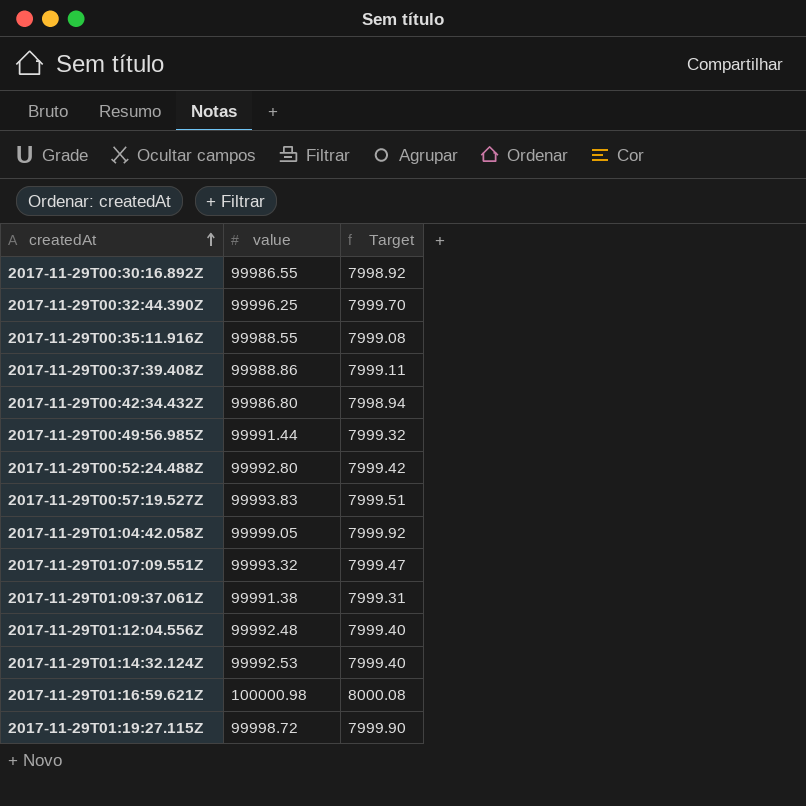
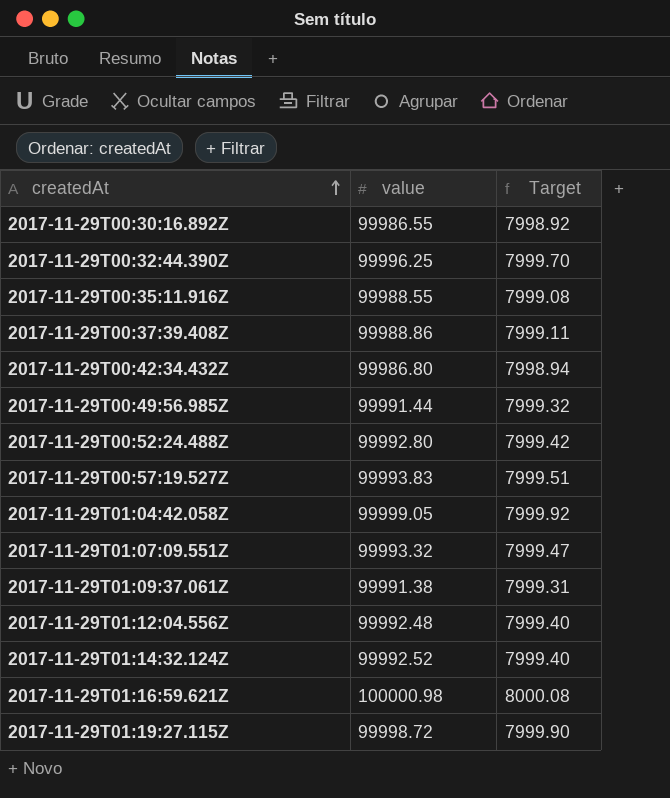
2017-11-29T01:14:32.124Z | value: 99992.53 -> 99992.52

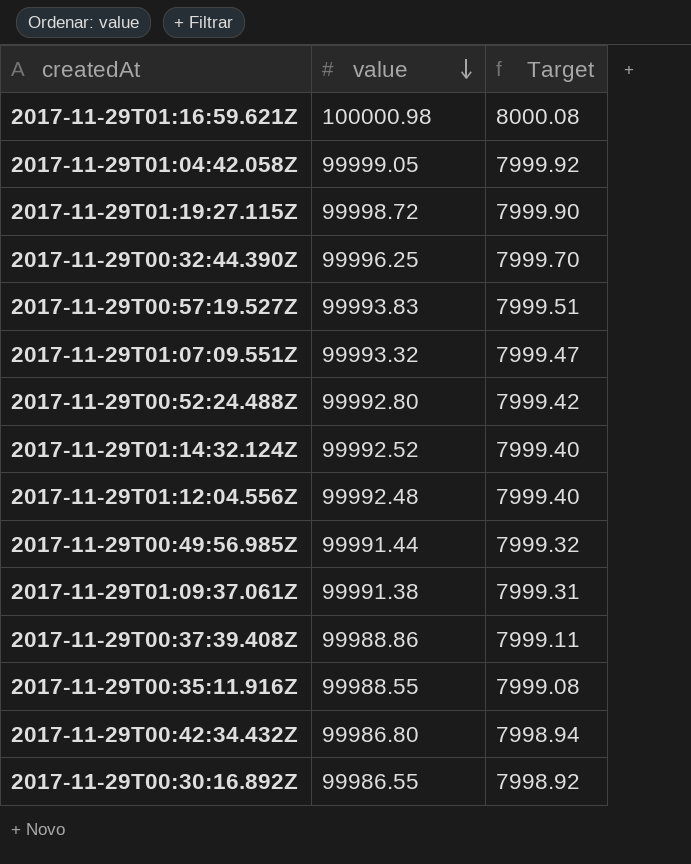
row order: createdAt ascending -> value descending

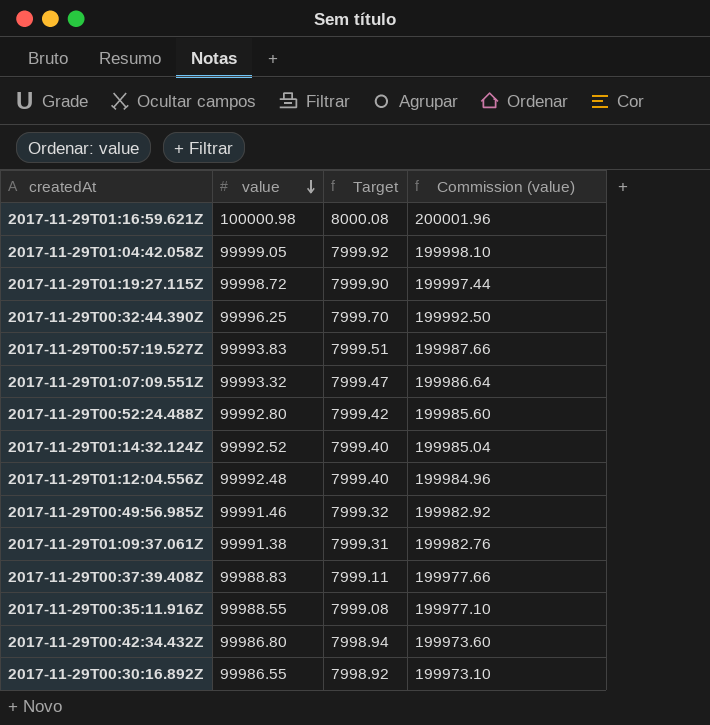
column Commission (value) | formula: none -> [value] * 2
2017-11-29T00:49:56.985Z | value: 99991.44 -> 99991.46
2017-11-29T00:37:39.408Z | value: 99988.86 -> 99988.83

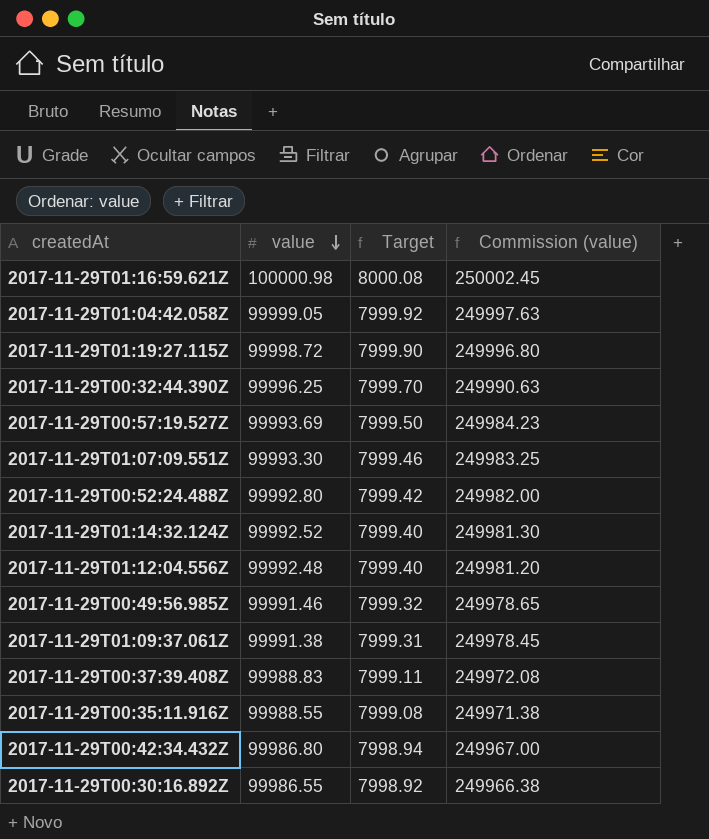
column Commission (value) | formula: [value] * 2 -> [value] * 2.5
2017-11-29T00:57:19.527Z | value: 99993.83 -> 99993.69
2017-11-29T00:57:19.527Z | Target: 7999.51 -> 7999.50
2017-11-29T01:07:09.551Z | value: 99993.32 -> 99993.30
2017-11-29T01:07:09.551Z | Target: 7999.47 -> 7999.46

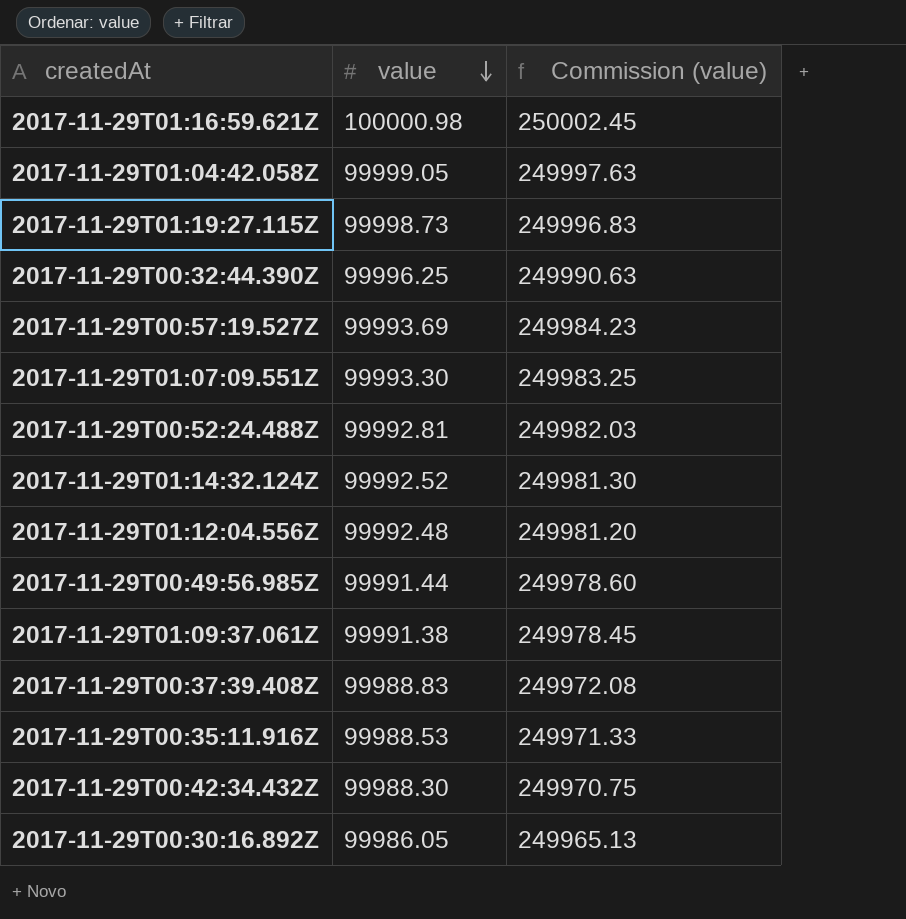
column Target | formula: [value] * 0.08 -> none
2017-11-29T01:19:27.115Z | value: 99998.72 -> 99998.73
2017-11-29T01:19:27.115Z | Commission (value): 249996.80 -> 249996.83
2017-11-29T00:52:24.488Z | value: 99992.80 -> 99992.81
2017-11-29T00:52:24.488Z | Commission (value): 249982.00 -> 249982.03
2017-11-29T00:49:56.985Z | value: 99991.46 -> 99991.44
2017-11-29T00:49:56.985Z | Commission (value): 249978.65 -> 249978.60
2017-11-29T00:35:11.916Z | value: 99988.55 -> 99988.53
2017-11-29T00:35:11.916Z | Commission (value): 249971.38 -> 249971.33
2017-11-29T00:42:34.432Z | value: 99986.80 -> 99988.30
2017-11-29T00:42:34.432Z | Commission (value): 249967.00 -> 249970.75
2017-11-29T00:30:16.892Z | value: 99986.55 -> 99986.05
2017-11-29T00:30:16.892Z | Commission (value): 249966.38 -> 249965.13

